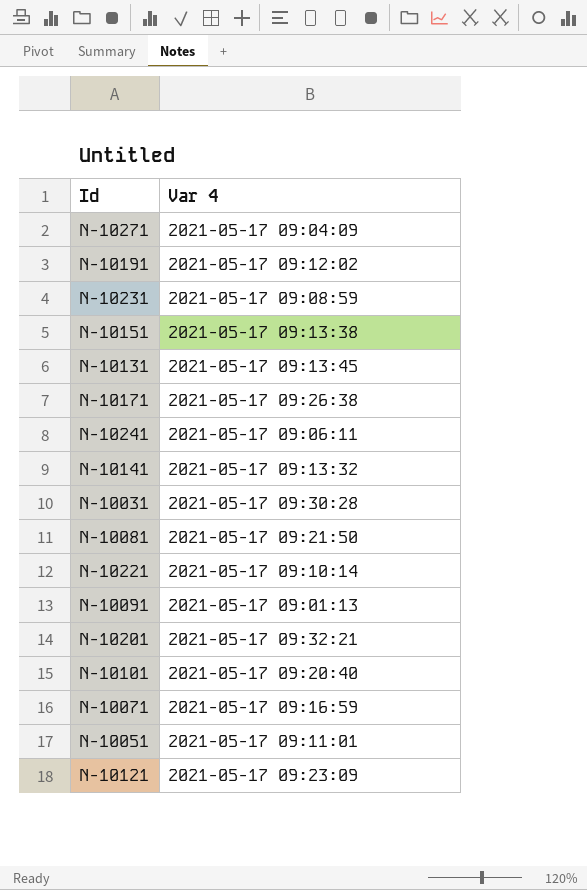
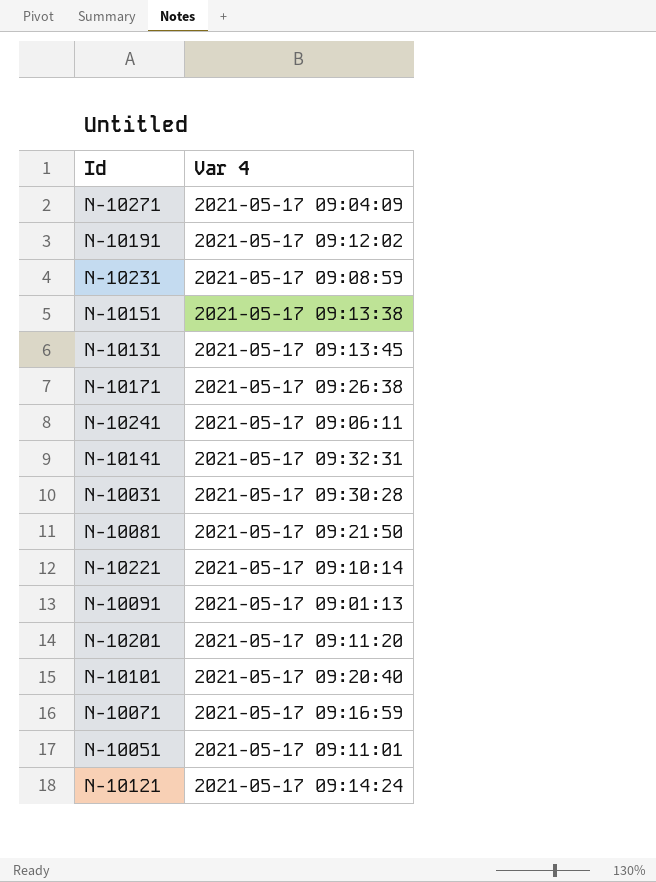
N-10141 | Var 4: 2021-05-17 09:13:32 -> 2021-05-17 09:32:31
N-10201 | Var 4: 2021-05-17 09:32:21 -> 2021-05-17 09:11:20
N-10121 | Var 4: 2021-05-17 09:23:09 -> 2021-05-17 09:14:24

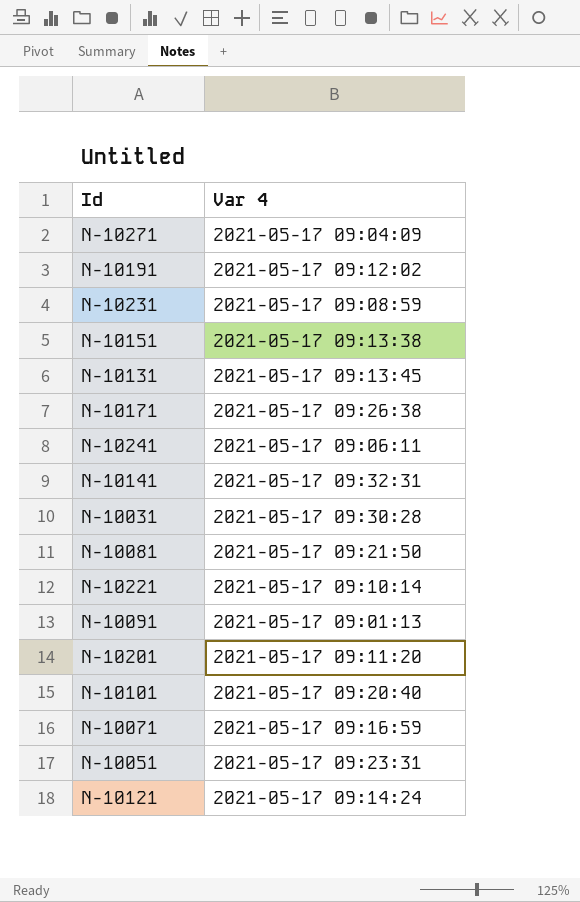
N-10051 | Var 4: 2021-05-17 09:11:01 -> 2021-05-17 09:23:31

